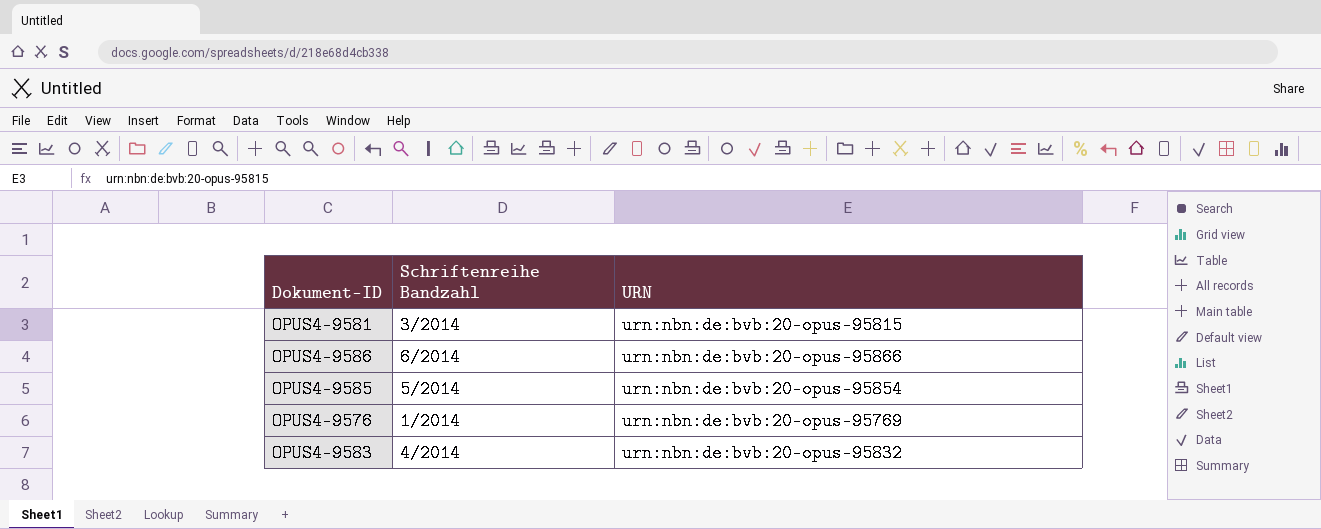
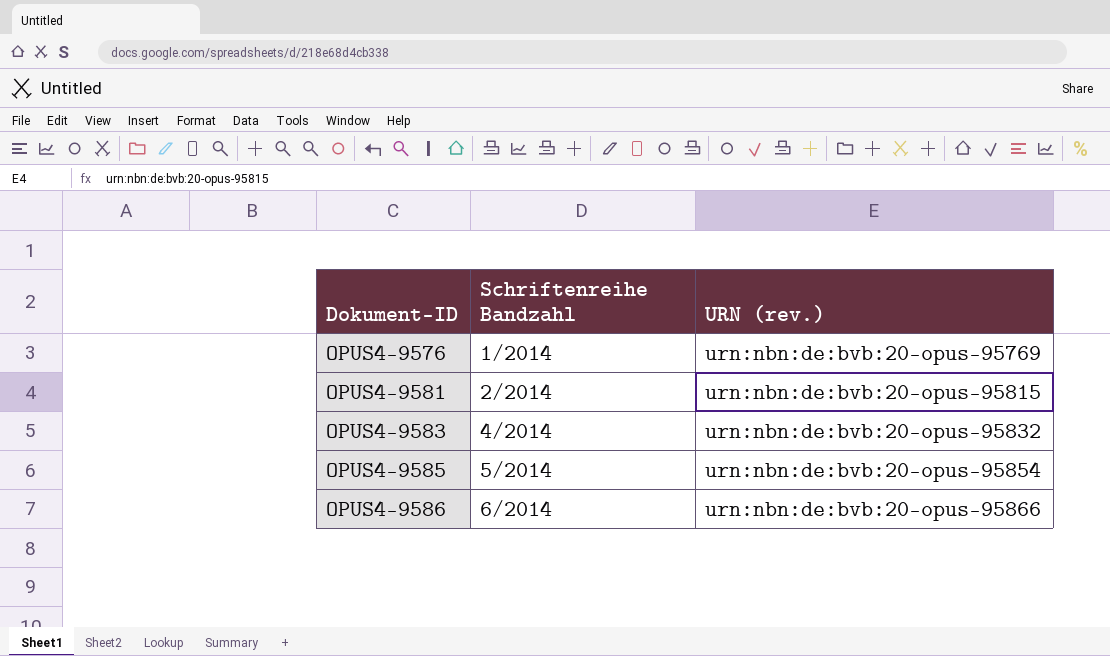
row order: none -> Dokument-ID ascending
column name: URN -> URN (rev.)
OPUS4-9581 | Schriftenreihe Bandzahl: 3/2014 -> 2/2014

